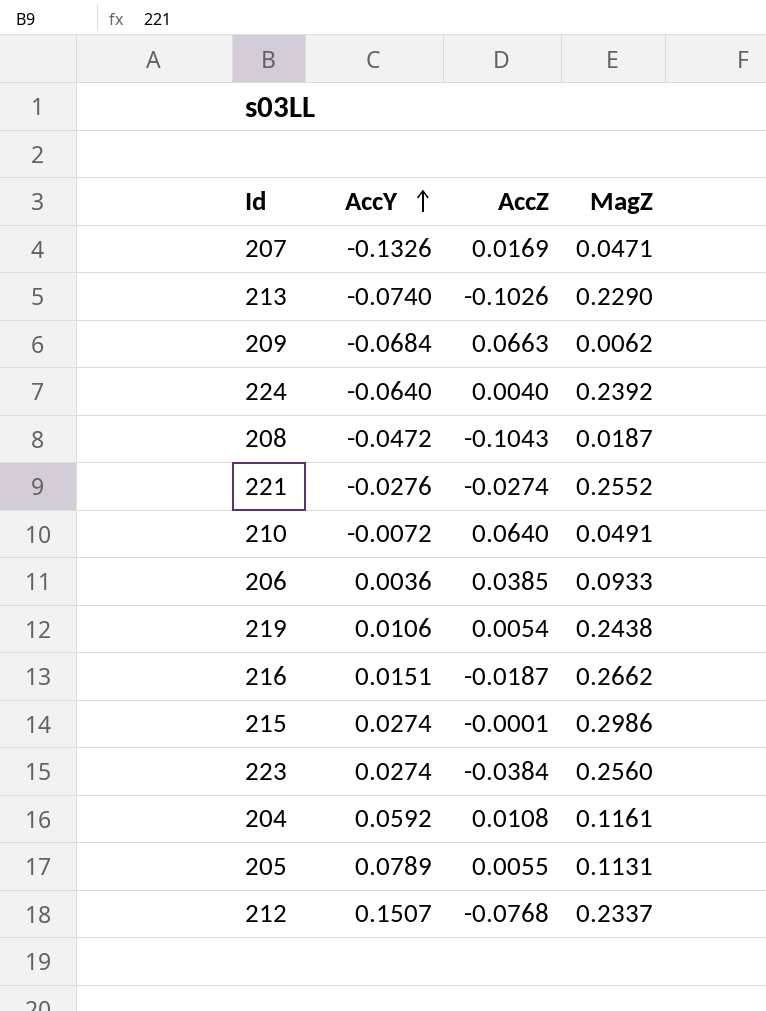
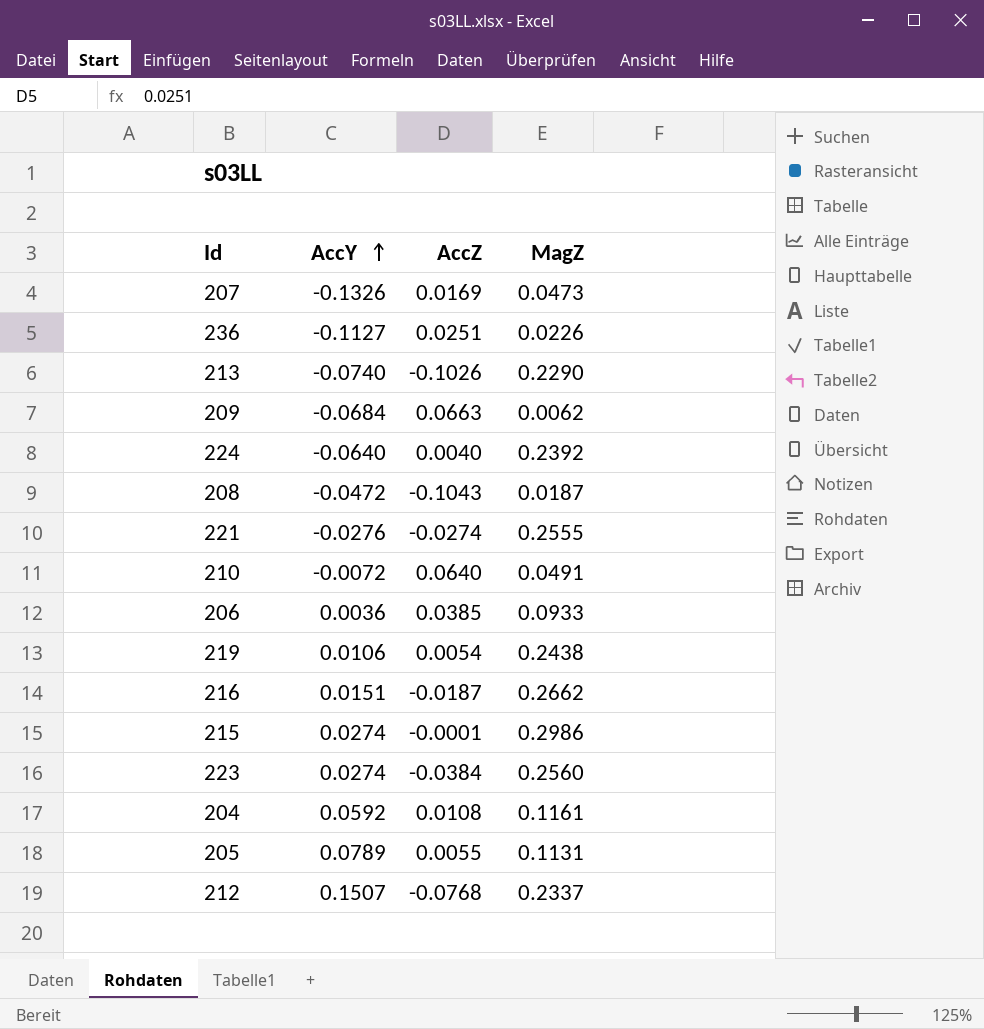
207 | MagZ: 0.0471 -> 0.0473
row 236: none -> -0.1127 | 0.0251 | 0.0226
221 | MagZ: 0.2552 -> 0.2555

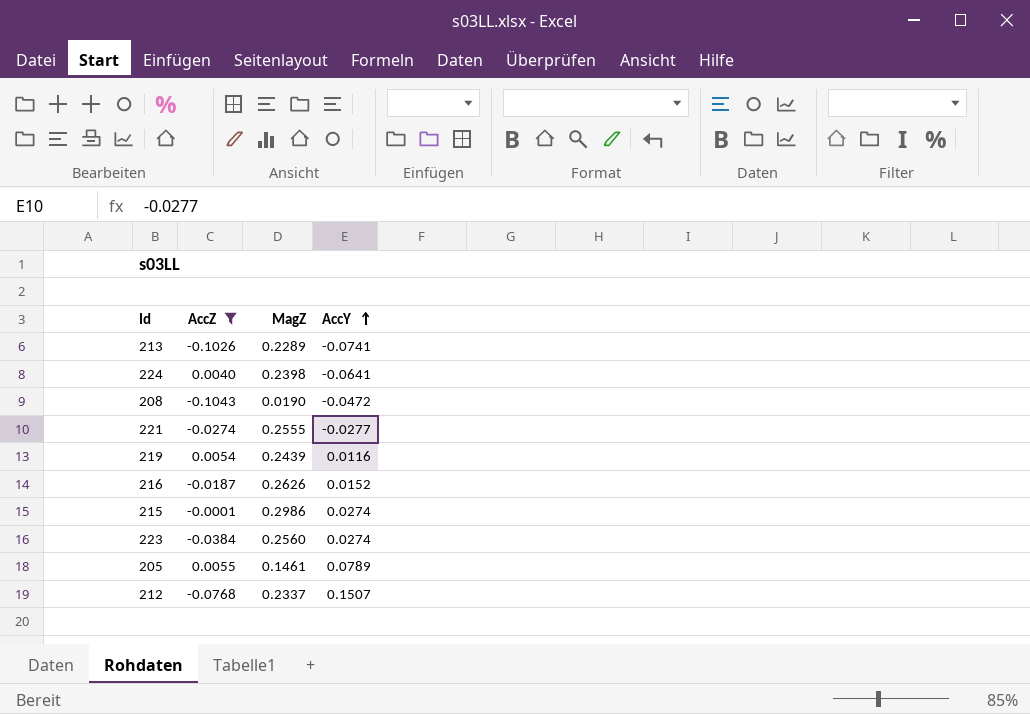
filter: none -> AccZ <= 0.0055
column AccY | position: 2 -> 4
213 | MagZ: 0.2290 -> 0.2289
213 | AccY: -0.0740 -> -0.0741
224 | MagZ: 0.2392 -> 0.2398
224 | AccY: -0.0640 -> -0.0641
208 | MagZ: 0.0187 -> 0.0190
221 | AccY: -0.0276 -> -0.0277
219 | MagZ: 0.2438 -> 0.2439
219 | AccY: 0.0106 -> 0.0116
216 | MagZ: 0.2662 -> 0.2626
216 | AccY: 0.0151 -> 0.0152
205 | MagZ: 0.1131 -> 0.1461

